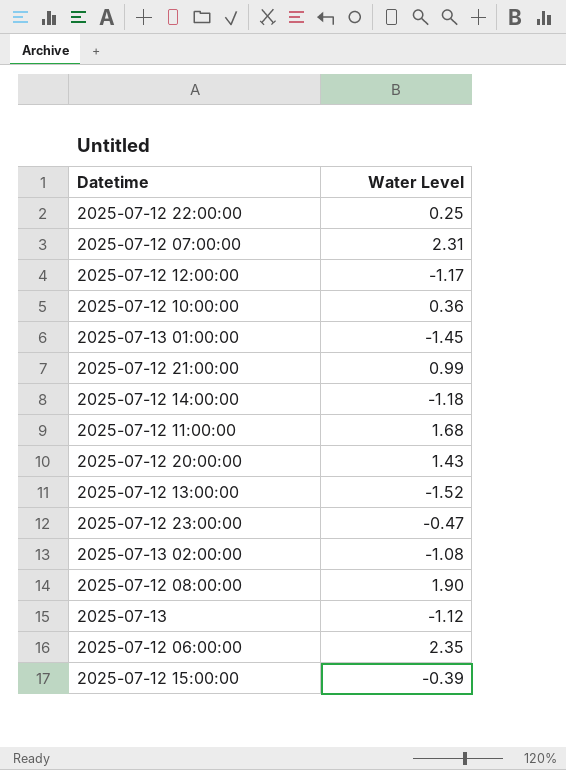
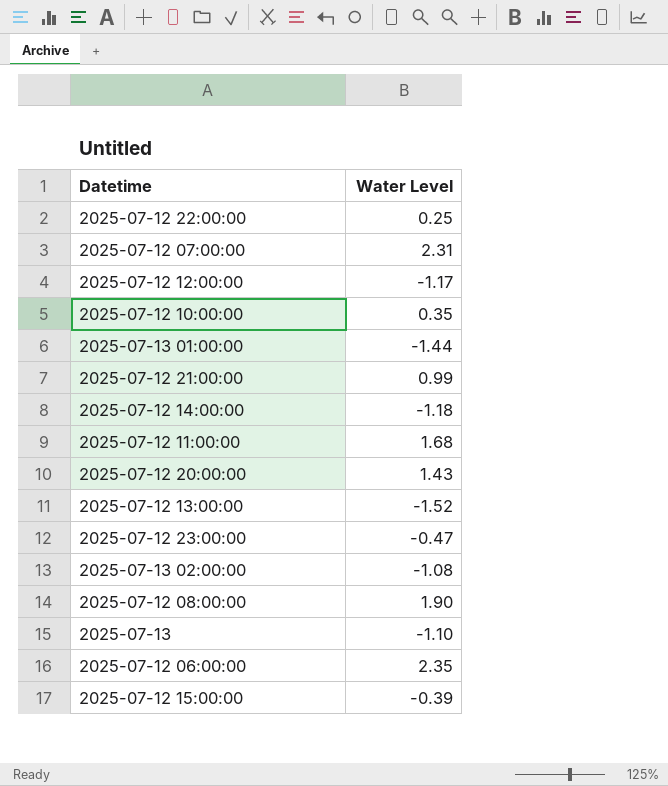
2025-07-12 10:00:00 | Water Level: 0.36 -> 0.35
2025-07-13 01:00:00 | Water Level: -1.45 -> -1.44
2025-07-13 | Water Level: -1.12 -> -1.10

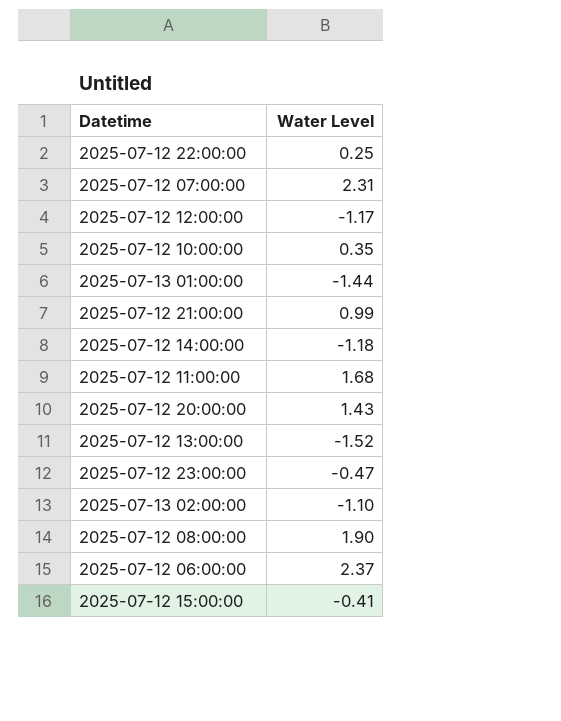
row 2025-07-13: -1.10 -> none
2025-07-13 02:00:00 | Water Level: -1.08 -> -1.10
2025-07-12 06:00:00 | Water Level: 2.35 -> 2.37
2025-07-12 15:00:00 | Water Level: -0.39 -> -0.41

